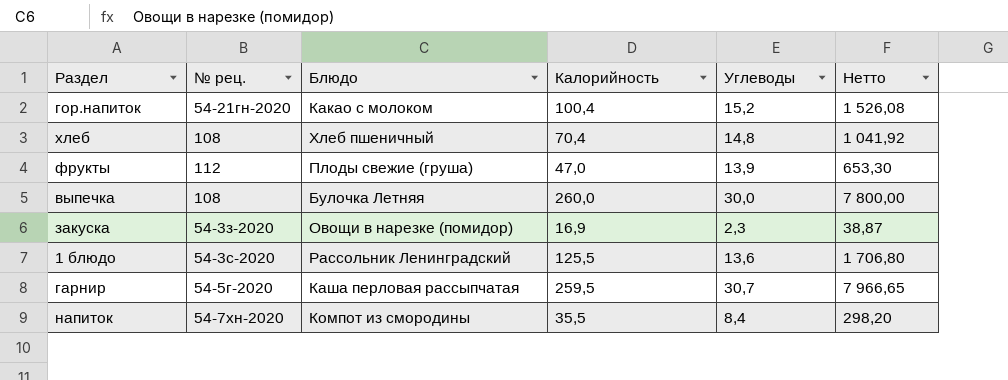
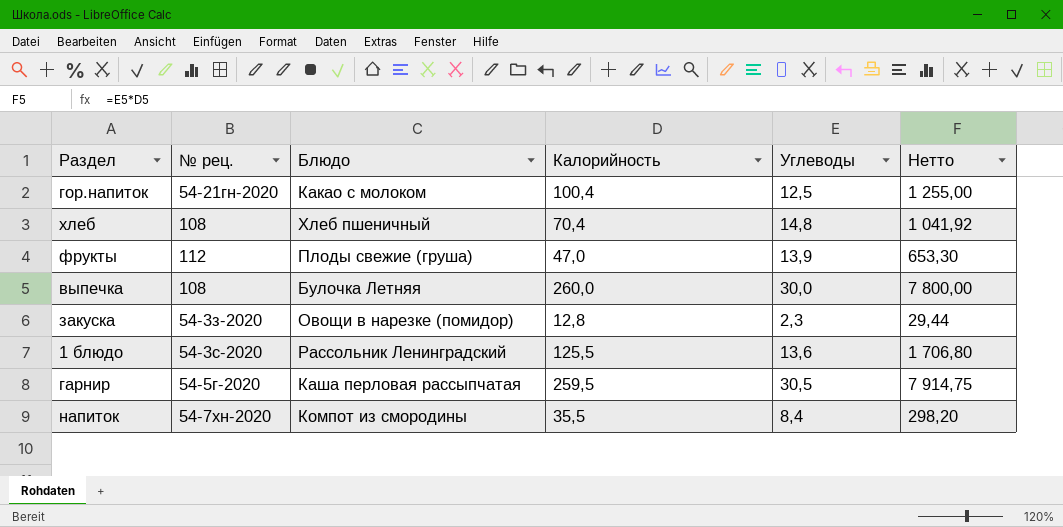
гор.напиток | Углеводы: 15,2 -> 12,5
гор.напиток | Нетто: 1 526,08 -> 1 255,00
закуска | Калорийность: 16,9 -> 12,8
закуска | Нетто: 38,87 -> 29,44
гарнир | Углеводы: 30,7 -> 30,5
гарнир | Нетто: 7 966,65 -> 7 914,75

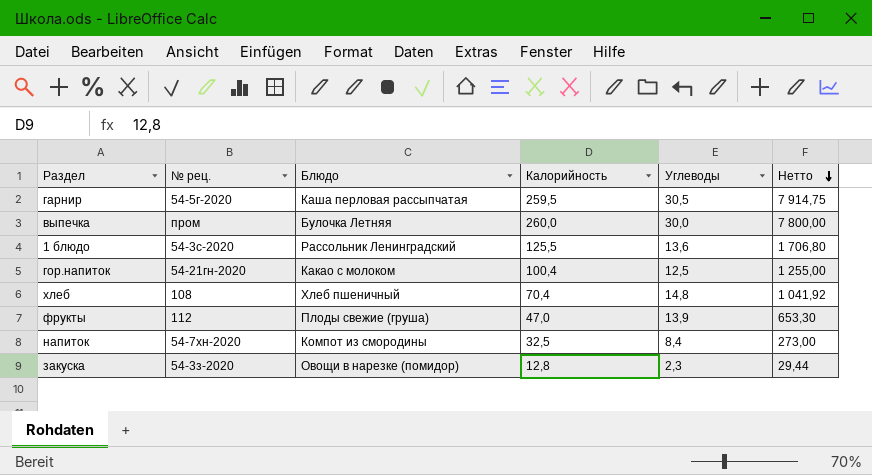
row order: none -> Нетто descending
выпечка | № рец.: 108 -> пром
напиток | Калорийность: 35,5 -> 32,5
напиток | Нетто: 298,20 -> 273,00

